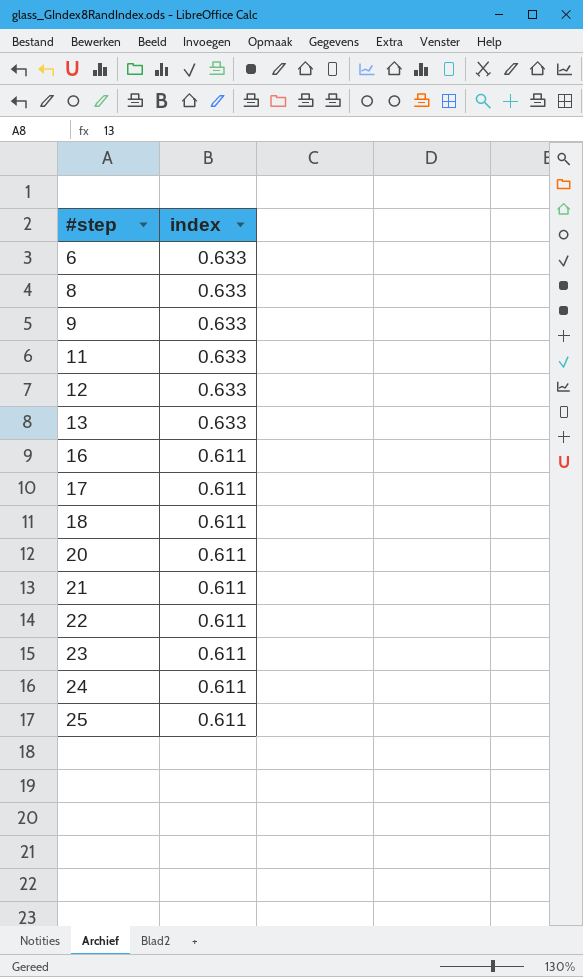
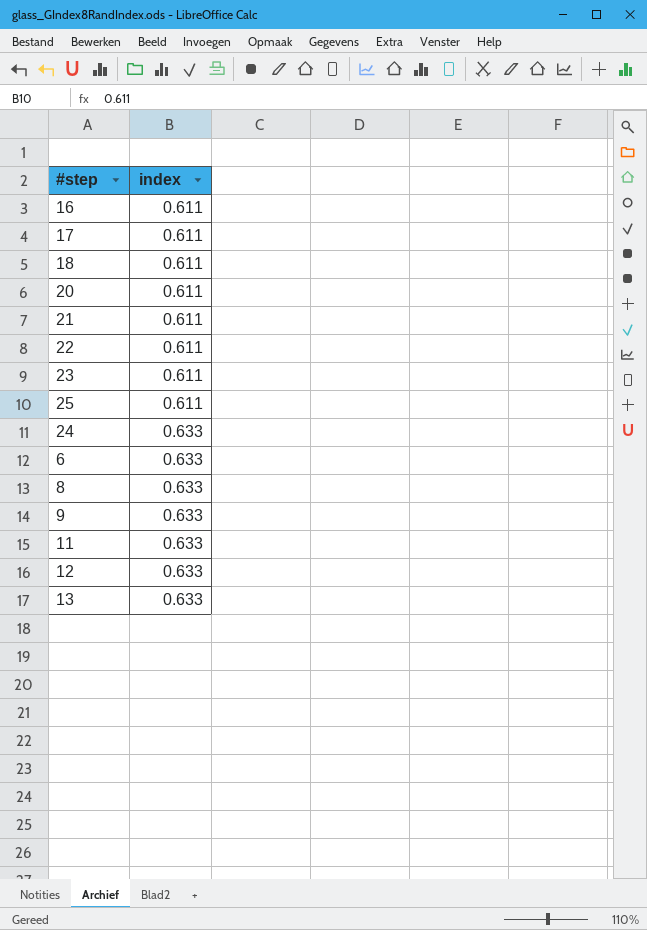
row order: #step ascending -> index ascending
24 | index: 0.611 -> 0.633

